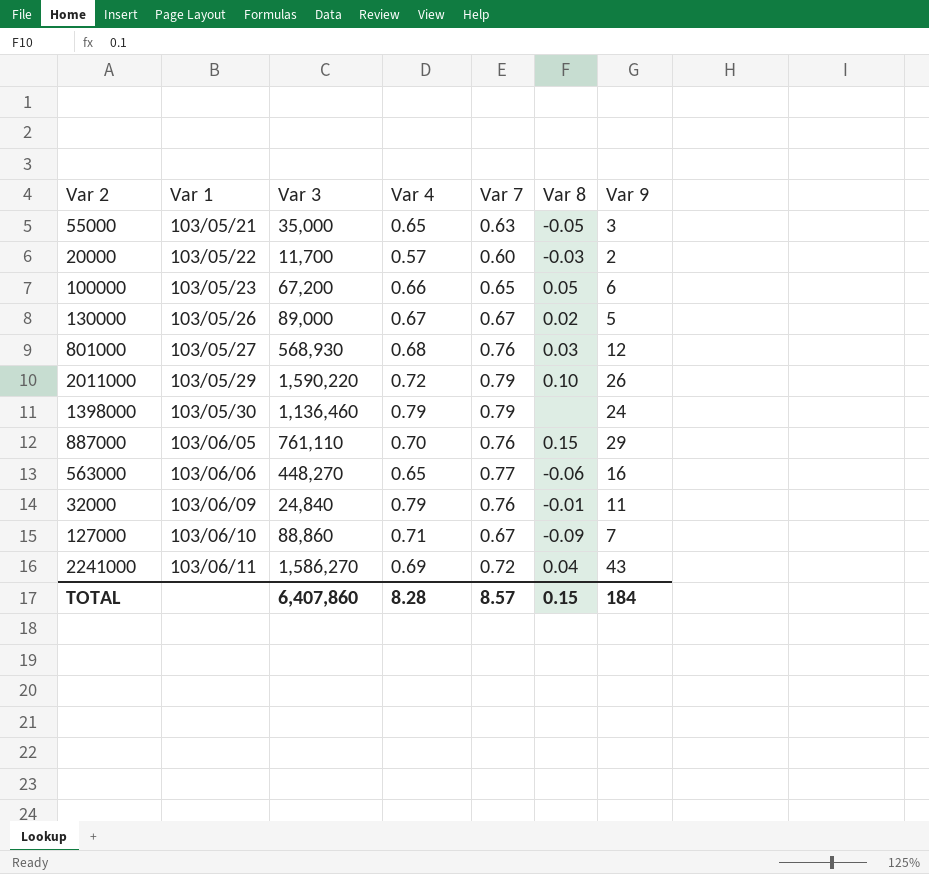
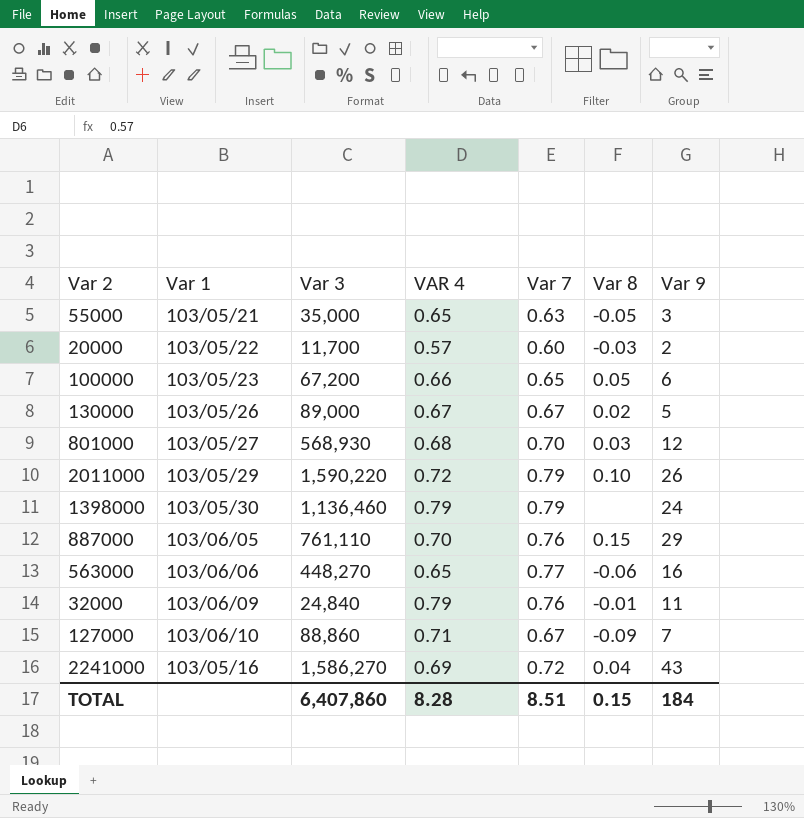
column name: Var 4 -> VAR 4
801000 | Var 7: 0.76 -> 0.70
2241000 | Var 1: 103/06/11 -> 103/05/16
TOTAL | Var 7: 8.57 -> 8.51

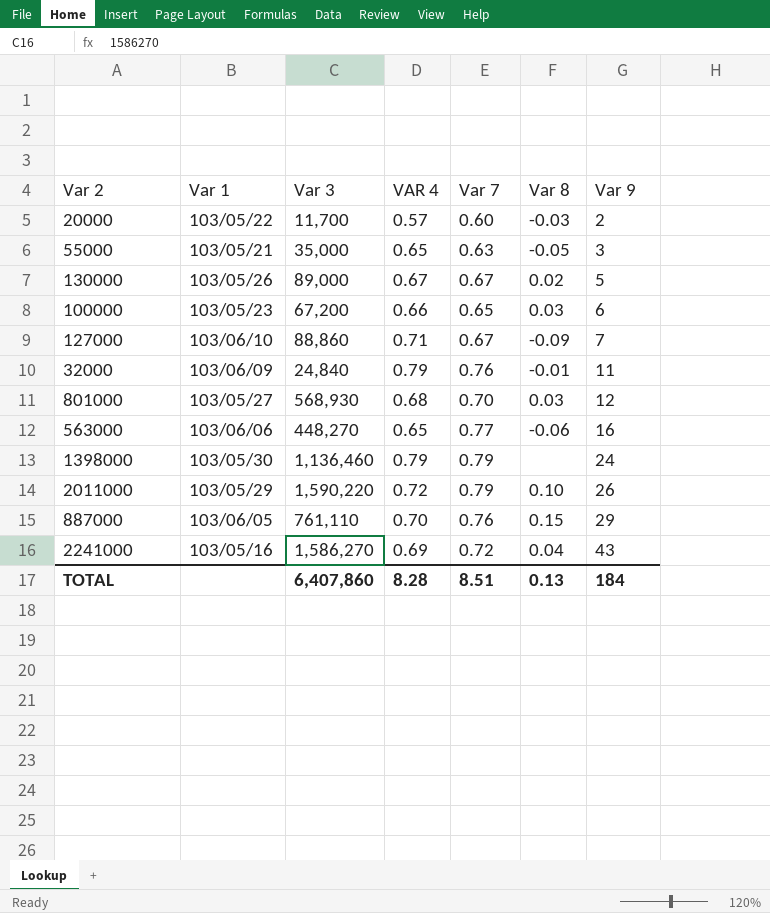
row order: none -> Var 9 ascending
100000 | Var 8: 0.05 -> 0.03
TOTAL | Var 8: 0.15 -> 0.13

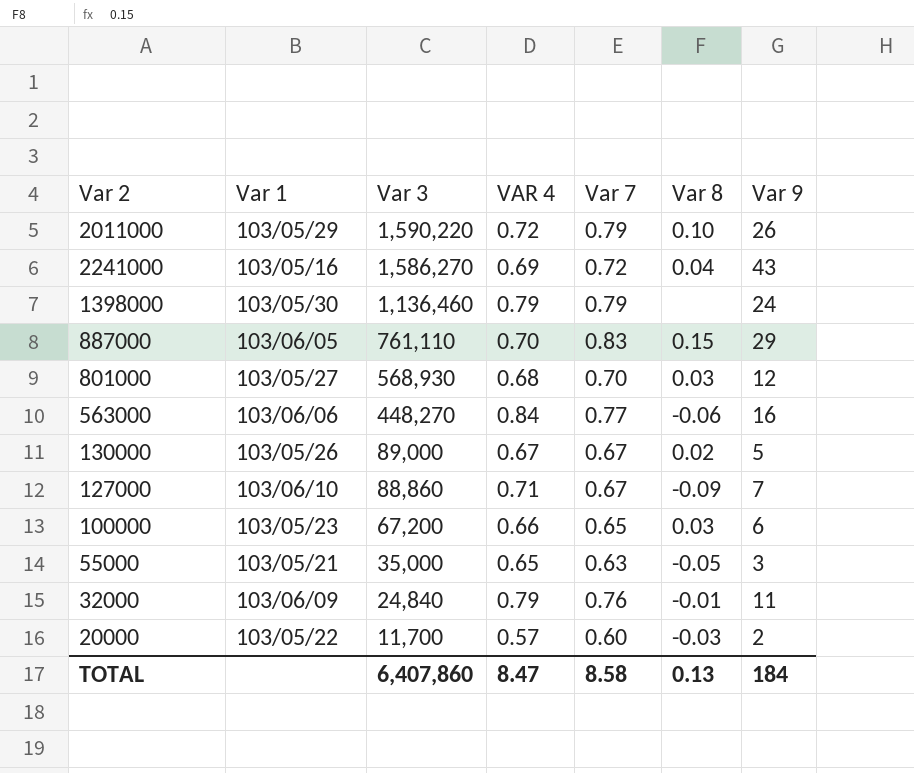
row order: Var 9 ascending -> Var 3 descending
887000 | Var 7: 0.76 -> 0.83
563000 | VAR 4: 0.65 -> 0.84
TOTAL | VAR 4: 8.28 -> 8.47
TOTAL | Var 7: 8.51 -> 8.58

